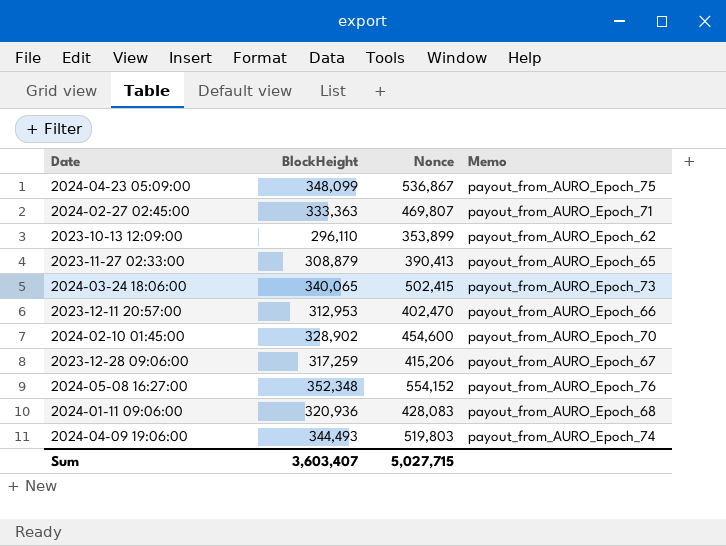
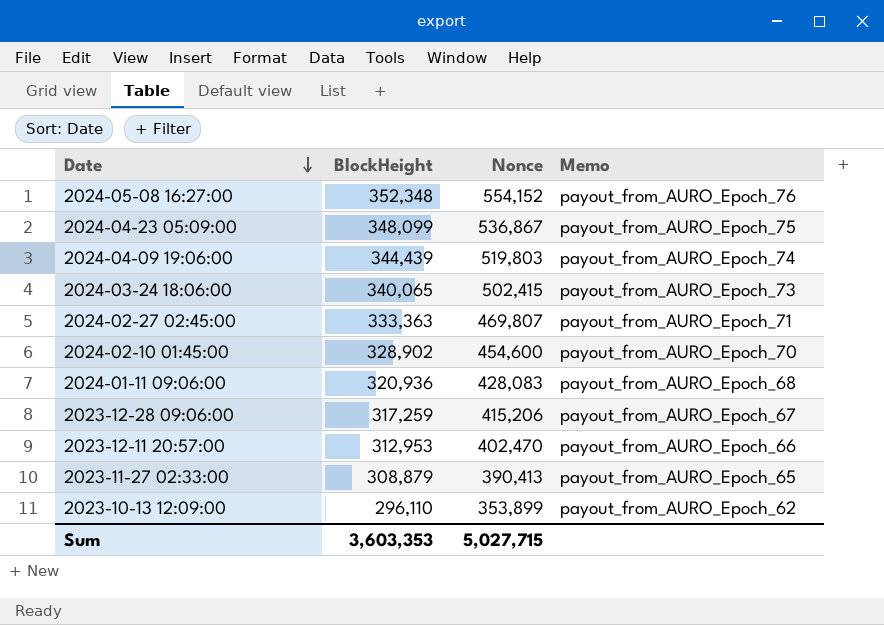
row order: none -> Date descending
2024-04-09 19:06:00 | BlockHeight: 344,493 -> 344,439
Sum | BlockHeight: 3,603,407 -> 3,603,353

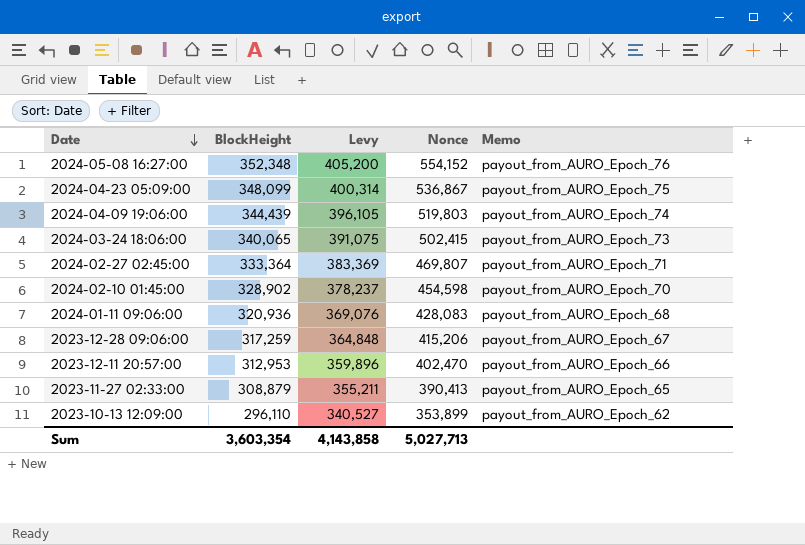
column Levy | formula: none -> [BlockHeight] * 1.15
2024-02-27 02:45:00 | BlockHeight: 333,363 -> 333,364
2024-02-10 01:45:00 | Nonce: 454,600 -> 454,598
Sum | BlockHeight: 3,603,353 -> 3,603,354
Sum | Nonce: 5,027,715 -> 5,027,713

